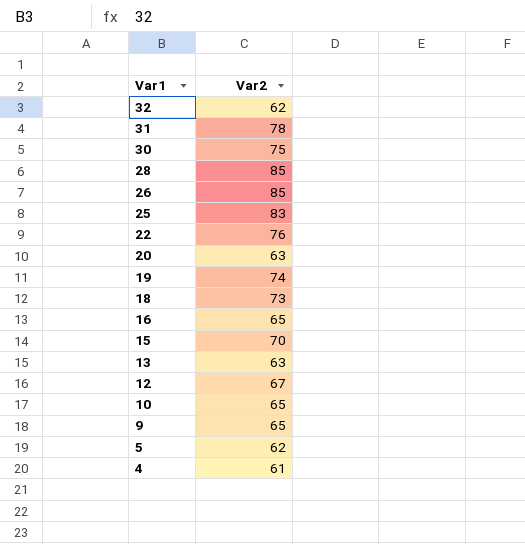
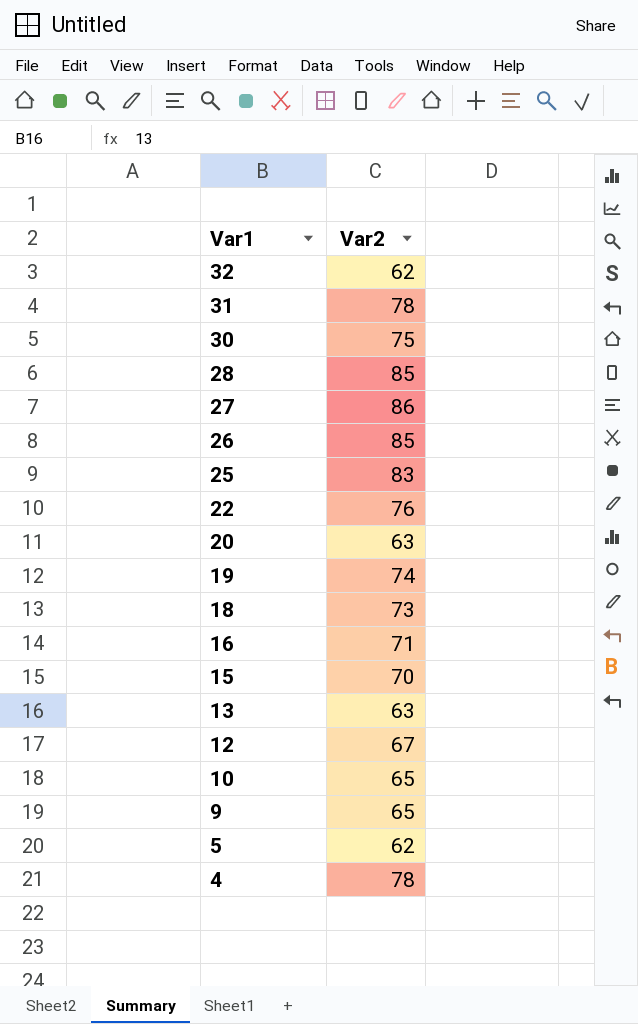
row 27: none -> 86
16 | Var2: 65 -> 71
4 | Var2: 61 -> 78

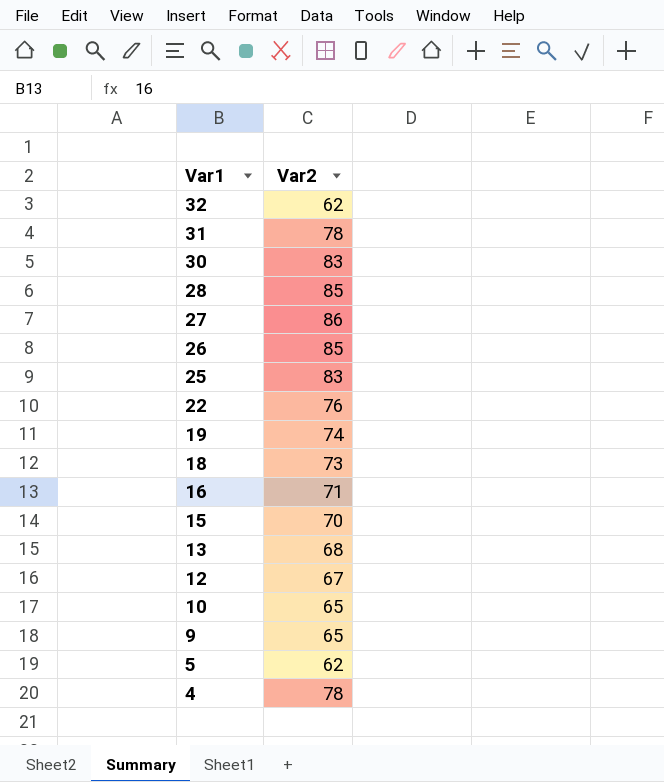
row 20: 63 -> none
30 | Var2: 75 -> 83
13 | Var2: 63 -> 68

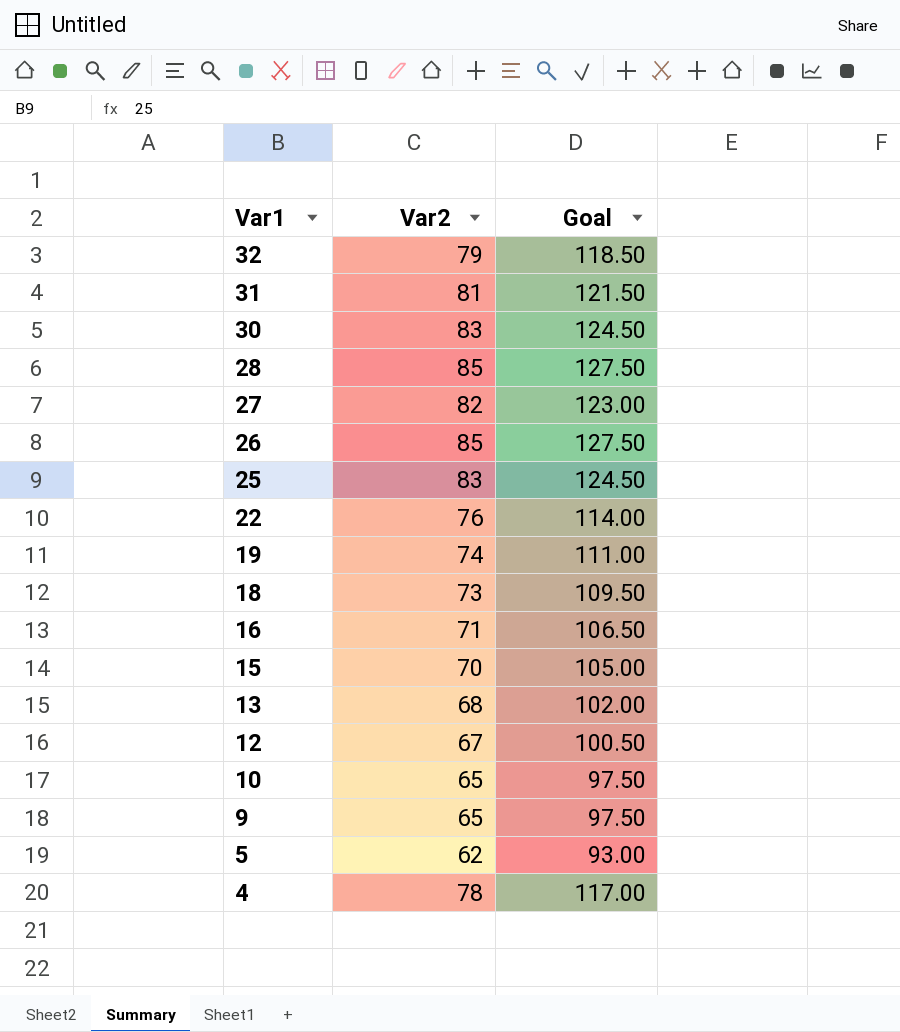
column Goal | formula: none -> [Var2] * 1.5
32 | Var2: 62 -> 79
31 | Var2: 78 -> 81
27 | Var2: 86 -> 82

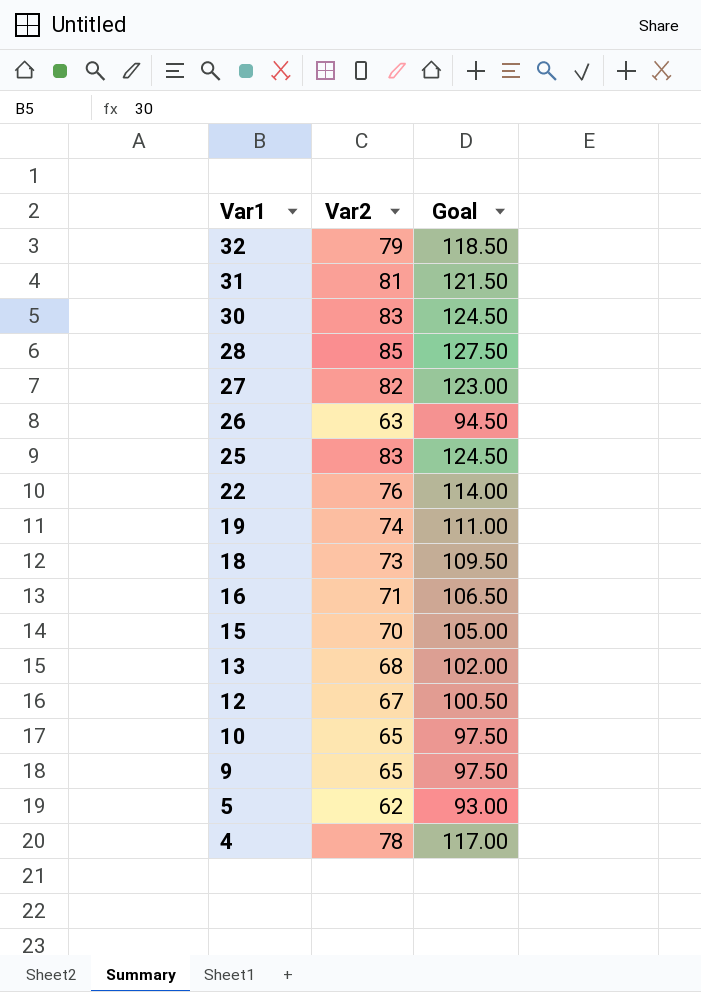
26 | Var2: 85 -> 63
26 | Goal: 127.50 -> 94.50

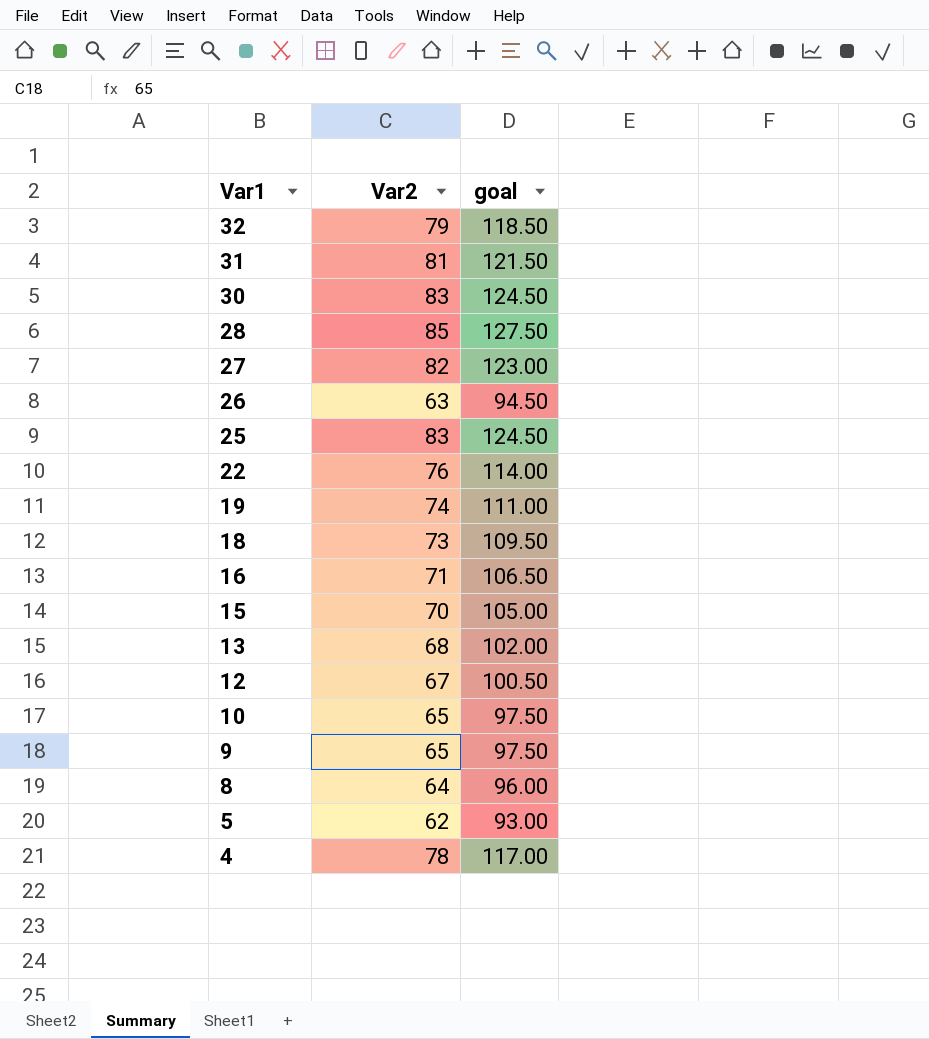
column name: Goal -> goal
row 8: none -> 64 | 96.00

